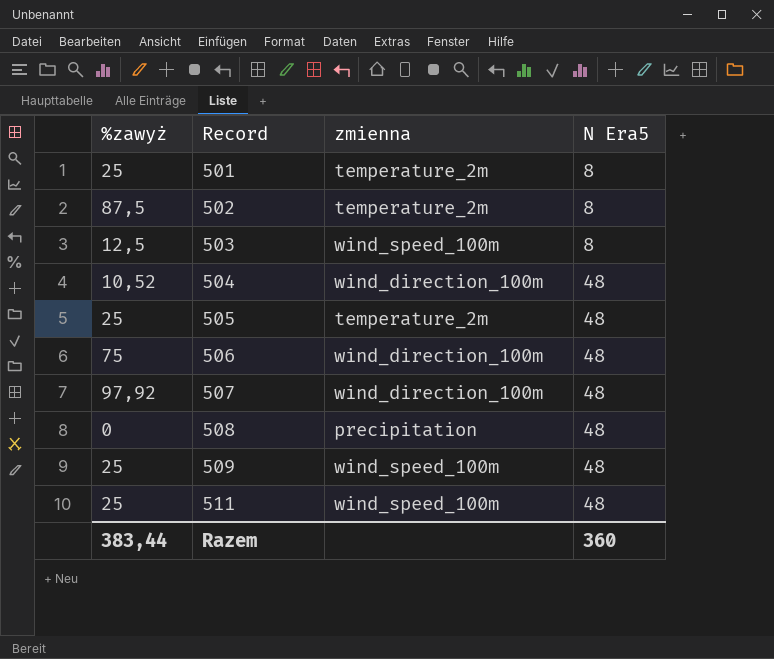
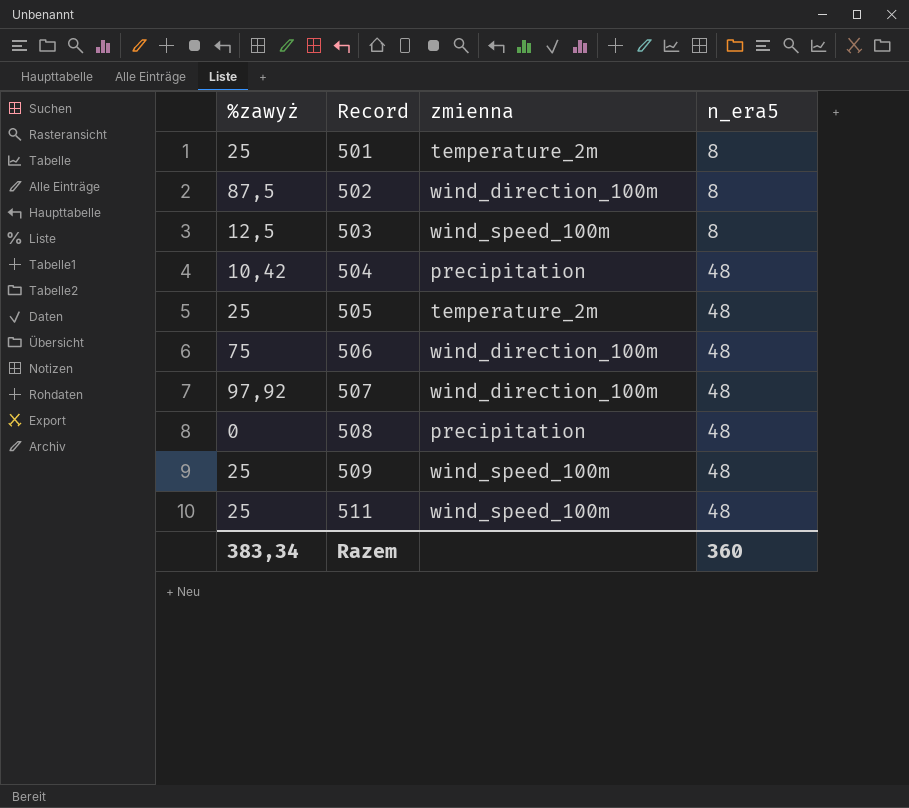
column name: N Era5 -> n_era5
502 | zmienna: temperature_2m -> wind_direction_100m
504 | %zawyż: 10,52 -> 10,42
504 | zmienna: wind_direction_100m -> precipitation
Razem | %zawyż: 383,44 -> 383,34

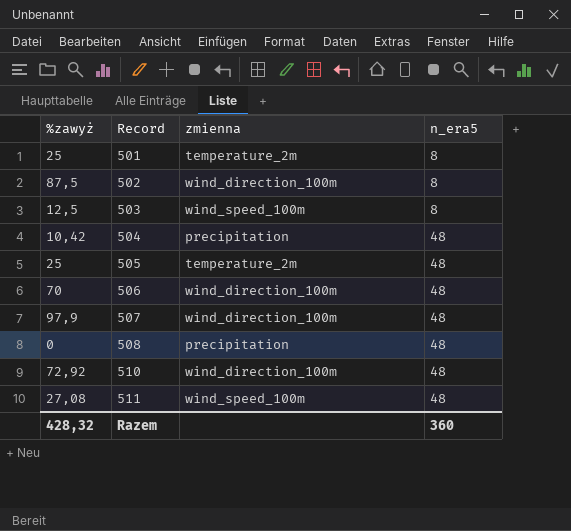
row 509: 25 | wind_speed_100m | 48 -> none
506 | %zawyż: 75 -> 70
507 | %zawyż: 97,92 -> 97,9
row 510: none -> 72,92 | wind_direction_100m | 48
511 | %zawyż: 25 -> 27,08
Razem | %zawyż: 383,34 -> 428,32

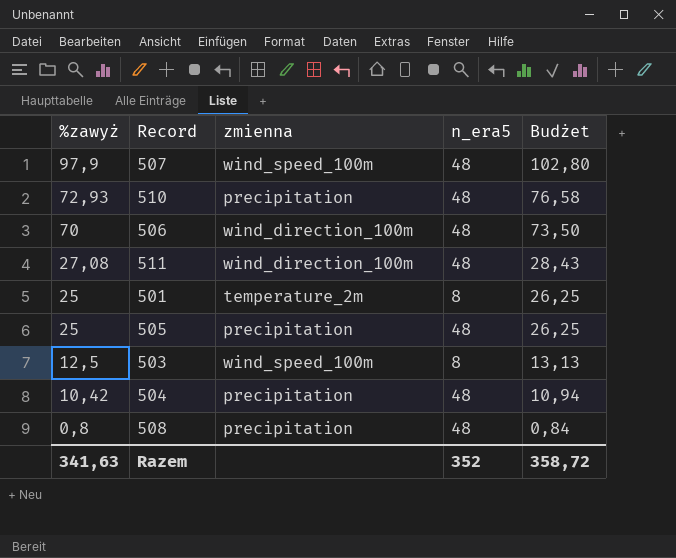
row order: Record ascending -> %zawyż descending
column Budżet | formula: none -> [%zawyż] * 1,05
row 502: 87,5 | wind_direction_100m | 8 -> none
507 | zmienna: wind_direction_100m -> wind_speed_100m
510 | %zawyż: 72,92 -> 72,93
510 | zmienna: wind_direction_100m -> precipitation
511 | zmienna: wind_speed_100m -> wind_direction_100m
505 | zmienna: temperature_2m -> precipitation
508 | %zawyż: 0 -> 0,8
Razem | %zawyż: 428,32 -> 341,63
Razem | n_era5: 360 -> 352

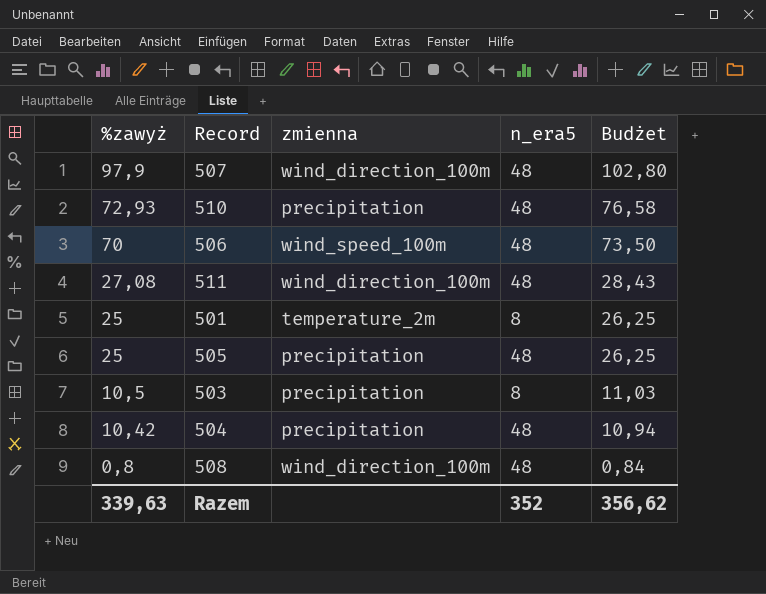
507 | zmienna: wind_speed_100m -> wind_direction_100m
506 | zmienna: wind_direction_100m -> wind_speed_100m
503 | %zawyż: 12,5 -> 10,5
503 | zmienna: wind_speed_100m -> precipitation
503 | Budżet: 13,13 -> 11,03
508 | zmienna: precipitation -> wind_direction_100m
Razem | %zawyż: 341,63 -> 339,63
Razem | Budżet: 358,72 -> 356,62

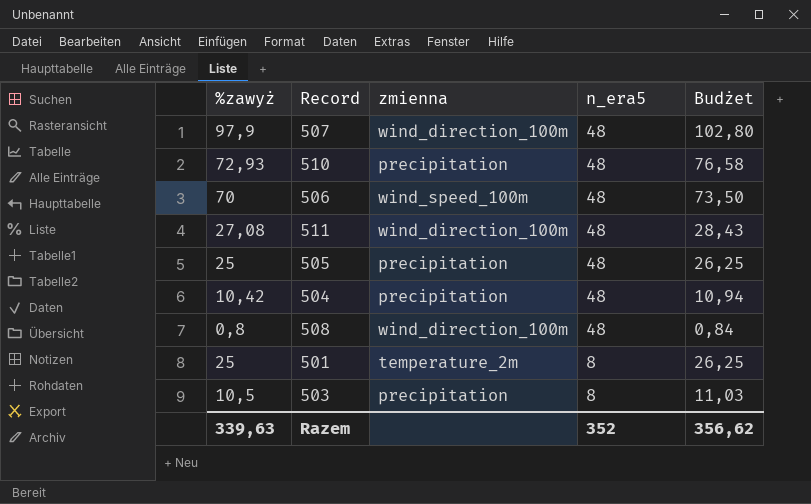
row order: %zawyż descending -> n_era5 descending

